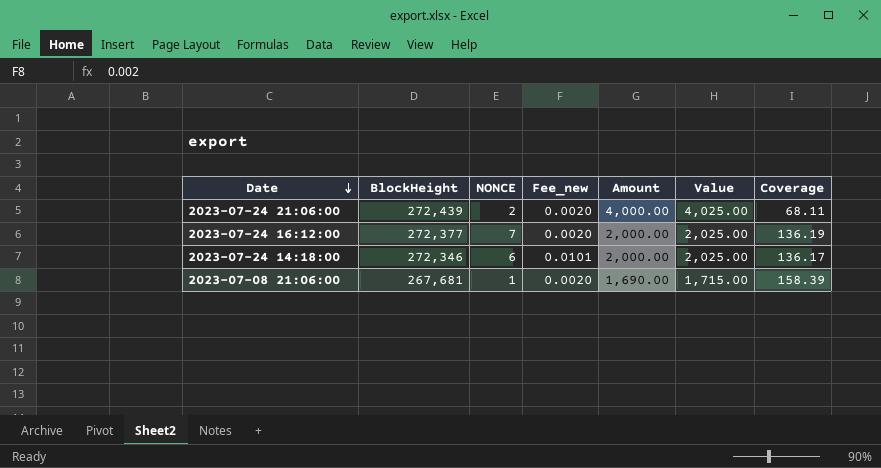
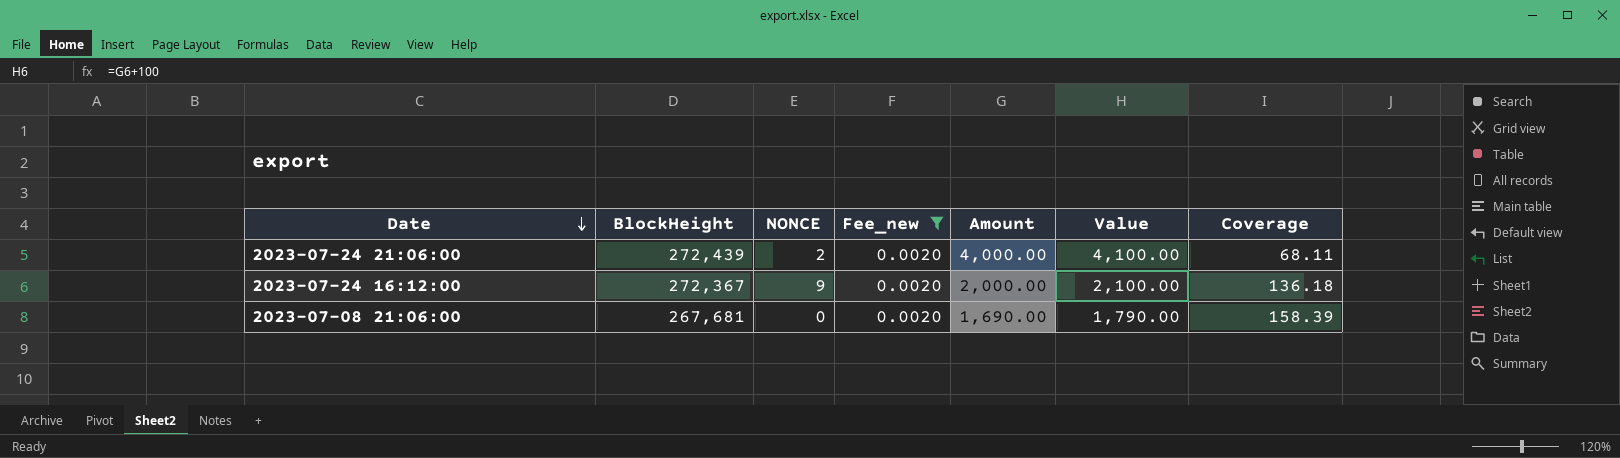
filter: none -> Fee_new = 0.0020
column Value | formula: [Amount] + 25 -> [Amount] + 100
2023-07-24 16:12:00 | BlockHeight: 272,377 -> 272,367
2023-07-24 16:12:00 | NONCE: 7 -> 9
2023-07-24 16:12:00 | Coverage: 136.19 -> 136.18
2023-07-08 21:06:00 | NONCE: 1 -> 0

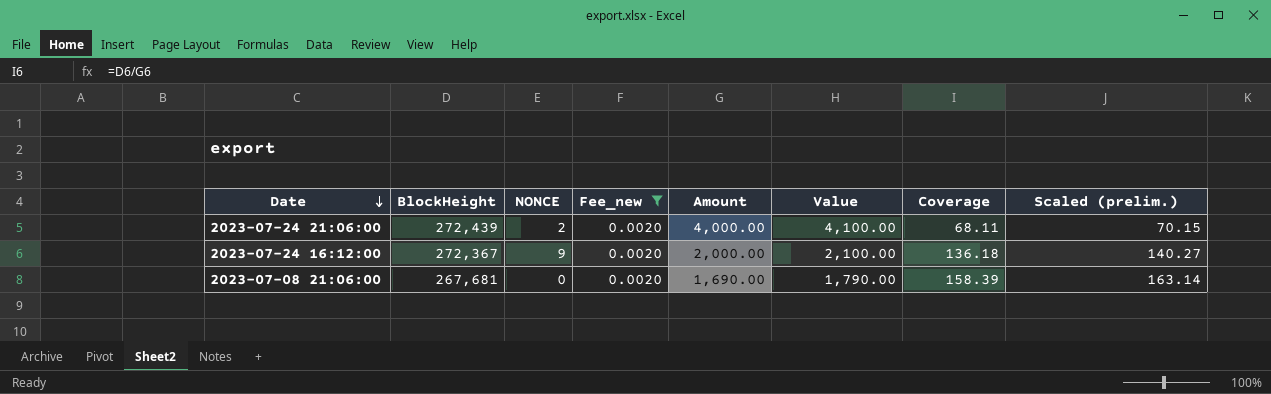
column Scaled (prelim.) | formula: none -> [Coverage] * 1.03

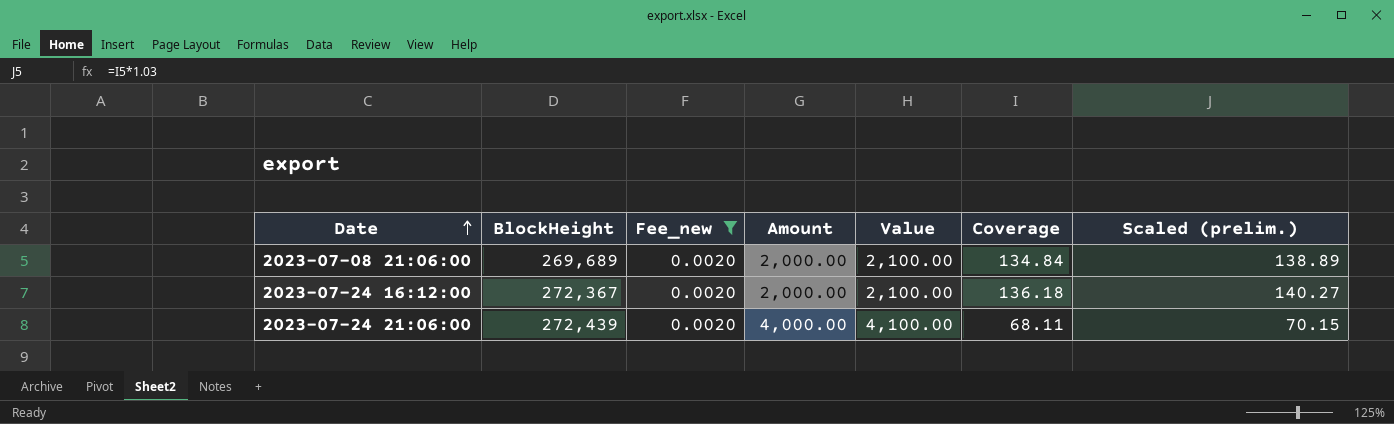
row order: Date descending -> Date ascending
column NONCE | position: 3 -> none
2023-07-08 21:06:00 | BlockHeight: 267,681 -> 269,689
2023-07-08 21:06:00 | Amount: 1,690.00 -> 2,000.00
2023-07-08 21:06:00 | Value: 1,790.00 -> 2,100.00
2023-07-08 21:06:00 | Coverage: 158.39 -> 134.84
2023-07-08 21:06:00 | Scaled (prelim.): 163.14 -> 138.89

